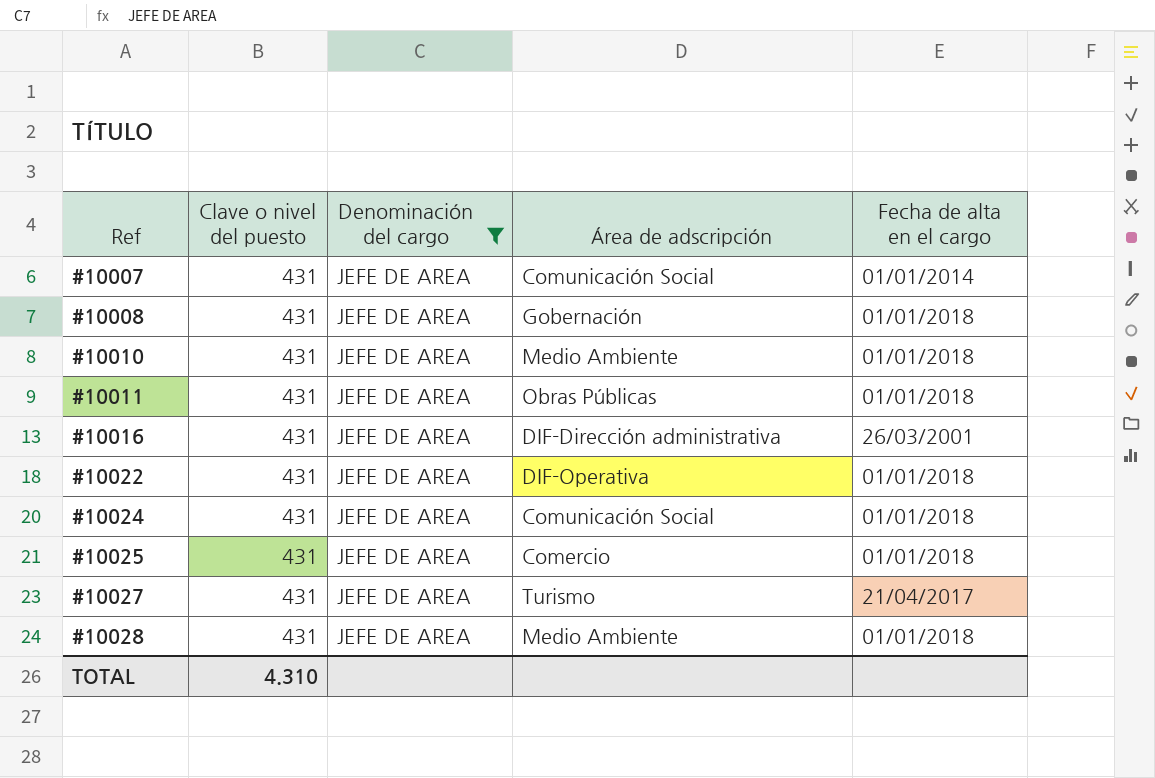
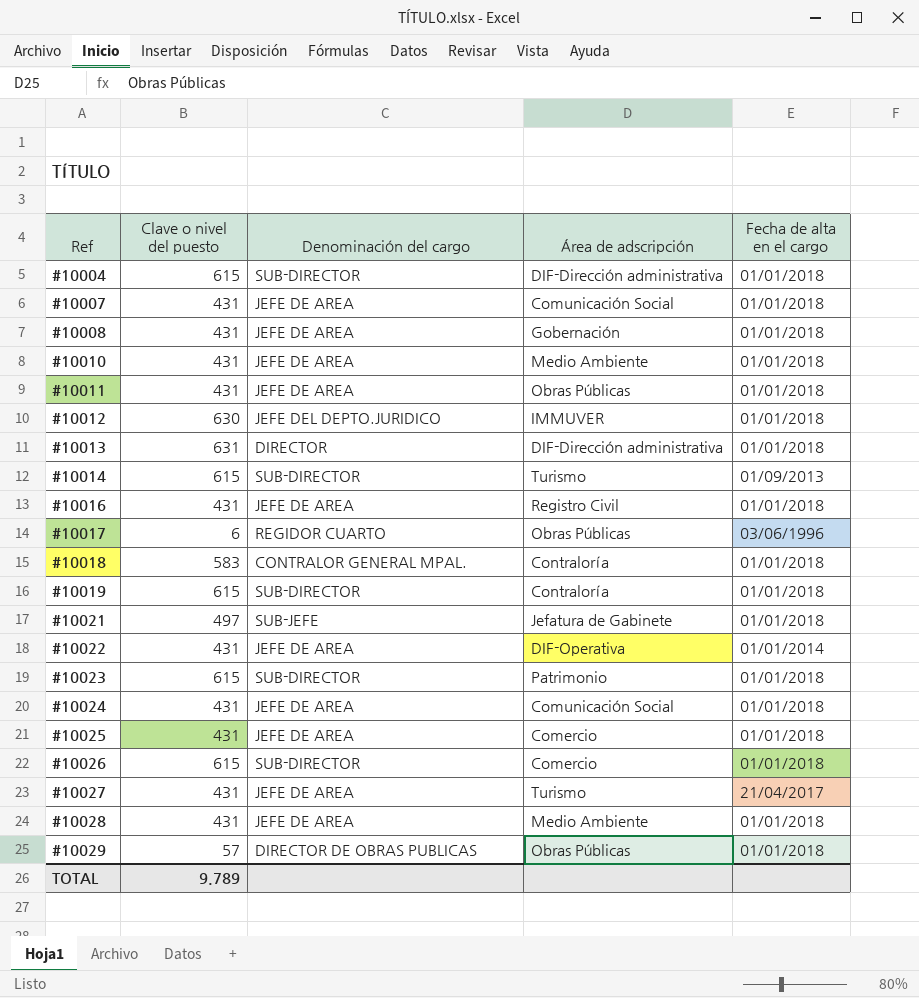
filter: Denominación del cargo = JEFE DE AREA -> none
#10007 | Fecha de alta en el cargo: 01/01/2014 -> 01/01/2018
#10016 | Área de adscripción: DIF-Dirección administrativa -> Registro Civil
#10016 | Fecha de alta en el cargo: 26/03/2001 -> 01/01/2018
#10022 | Fecha de alta en el cargo: 01/01/2018 -> 01/01/2014
TOTAL | Clave o nivel del puesto: 4.310 -> 9.789

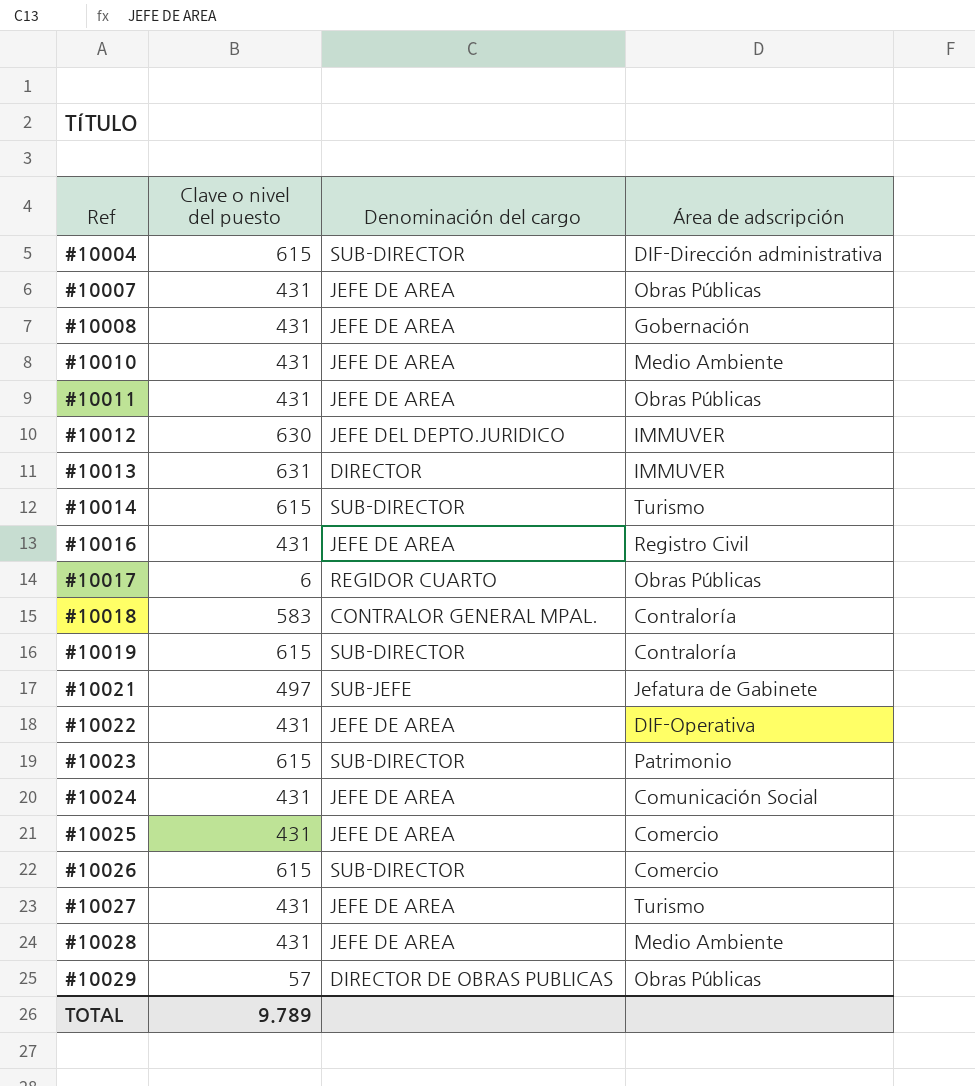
column Fecha de alta en el cargo | position: 5 -> none
#10007 | Área de adscripción: Comunicación Social -> Obras Públicas
#10013 | Área de adscripción: DIF-Dirección administrativa -> IMMUVER

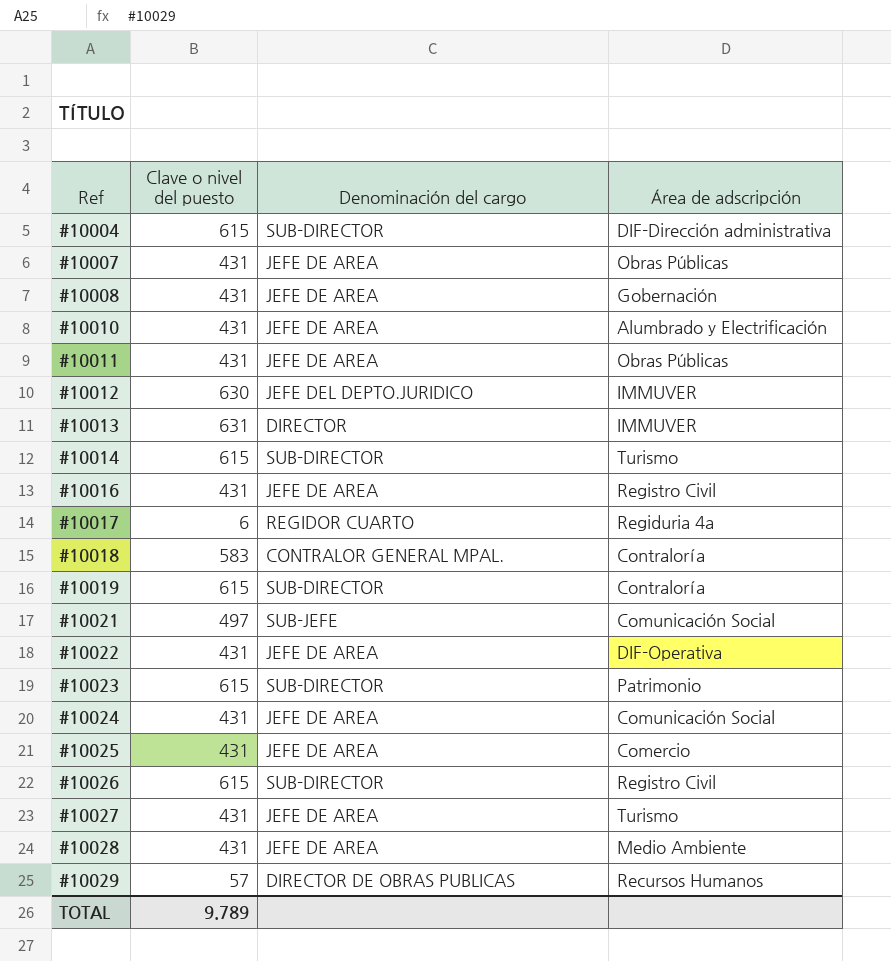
#10010 | Área de adscripción: Medio Ambiente -> Alumbrado y Electrificación
#10017 | Área de adscripción: Obras Públicas -> Regiduria 4a
#10021 | Área de adscripción: Jefatura de Gabinete -> Comunicación Social
#10026 | Área de adscripción: Comercio -> Registro Civil
#10029 | Área de adscripción: Obras Públicas -> Recursos Humanos

